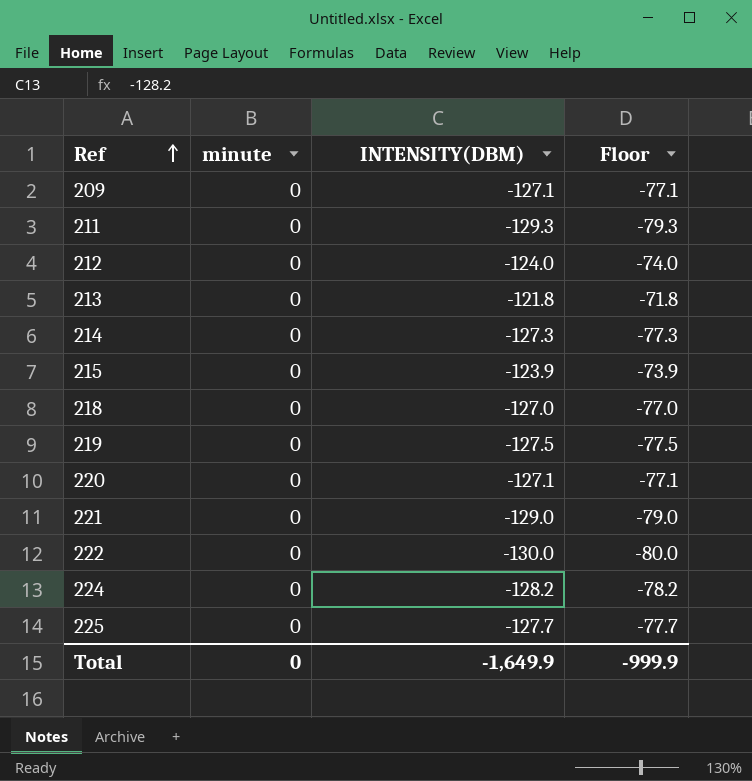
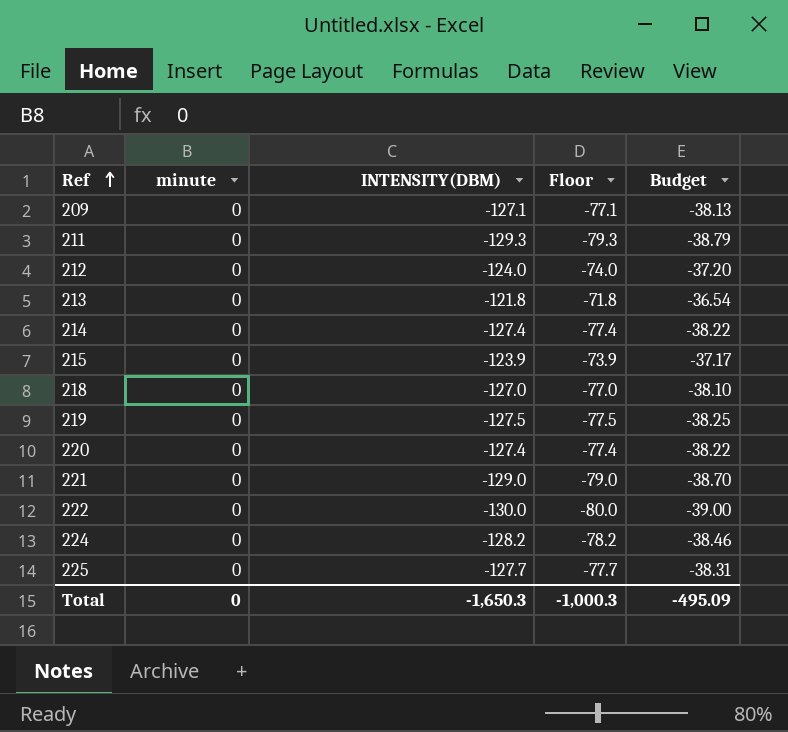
column Budget | formula: none -> [INTENSITY(DBM)] * 0.3
214 | INTENSITY(DBM): -127.3 -> -127.4
214 | Floor: -77.3 -> -77.4
220 | INTENSITY(DBM): -127.1 -> -127.4
220 | Floor: -77.1 -> -77.4
Total | INTENSITY(DBM): -1,649.9 -> -1,650.3
Total | Floor: -999.9 -> -1,000.3

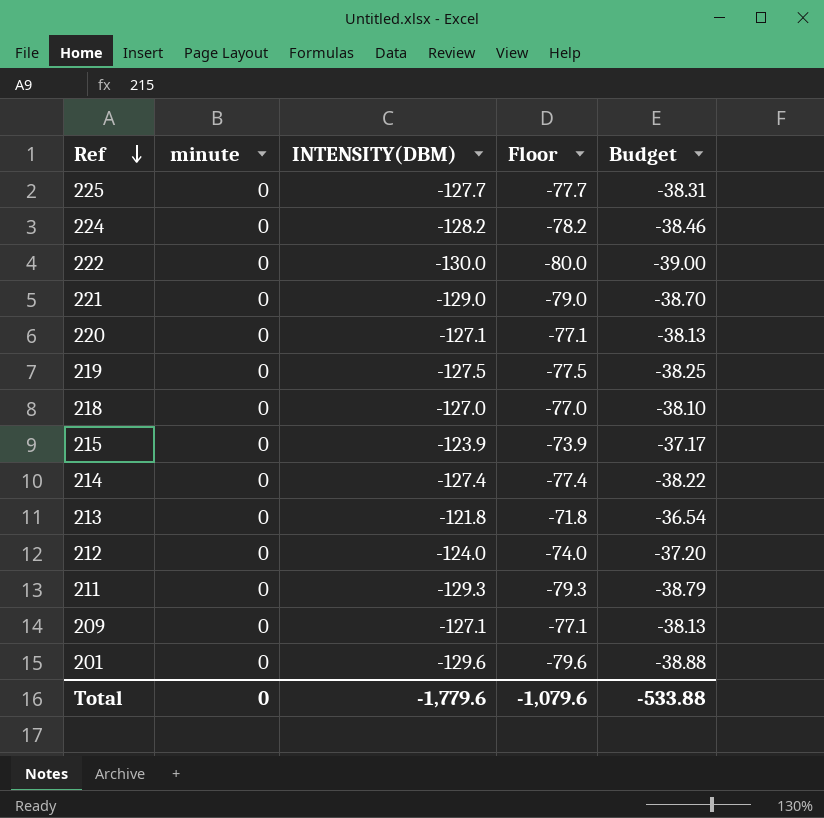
row order: Ref ascending -> Ref descending
220 | INTENSITY(DBM): -127.4 -> -127.1
220 | Floor: -77.4 -> -77.1
220 | Budget: -38.22 -> -38.13
row 201: none -> 0 | -129.6 | -79.6 | -38.88
Total | INTENSITY(DBM): -1,650.3 -> -1,779.6
Total | Floor: -1,000.3 -> -1,079.6
Total | Budget: -495.09 -> -533.88

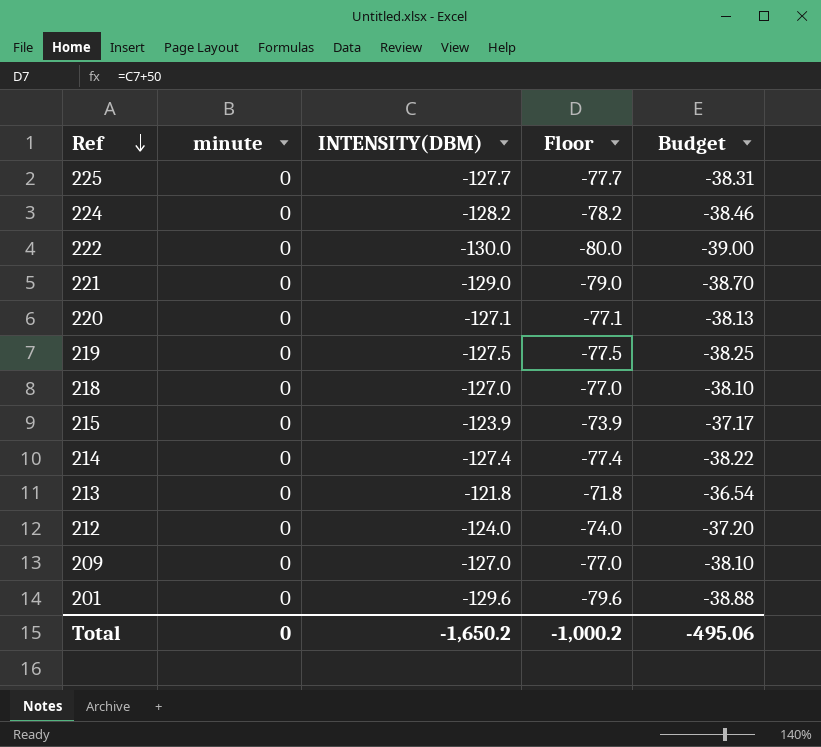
row 211: 0 | -129.3 | -79.3 | -38.79 -> none
209 | INTENSITY(DBM): -127.1 -> -127.0
209 | Floor: -77.1 -> -77.0
209 | Budget: -38.13 -> -38.10
Total | INTENSITY(DBM): -1,779.6 -> -1,650.2
Total | Floor: -1,079.6 -> -1,000.2
Total | Budget: -533.88 -> -495.06

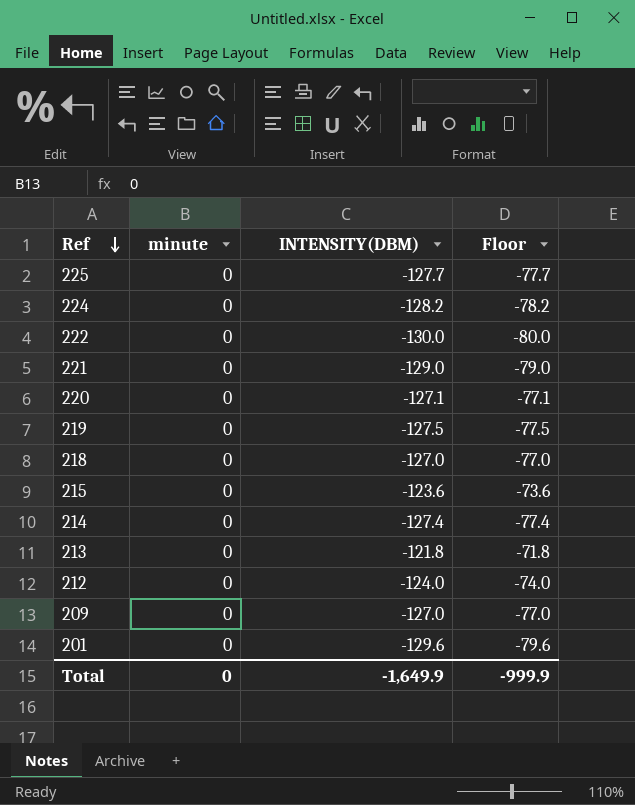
column Budget | formula: [INTENSITY(DBM)] * 0.3 -> none
215 | INTENSITY(DBM): -123.9 -> -123.6
215 | Floor: -73.9 -> -73.6
Total | INTENSITY(DBM): -1,650.2 -> -1,649.9
Total | Floor: -1,000.2 -> -999.9

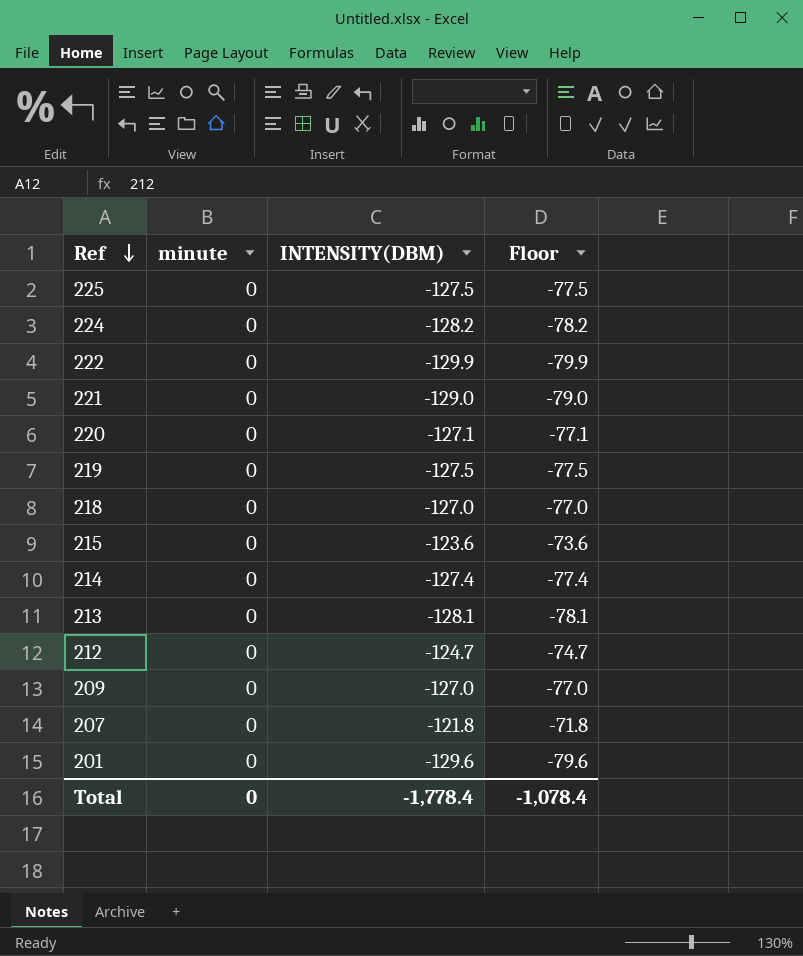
225 | INTENSITY(DBM): -127.7 -> -127.5
225 | Floor: -77.7 -> -77.5
222 | INTENSITY(DBM): -130.0 -> -129.9
222 | Floor: -80.0 -> -79.9
213 | INTENSITY(DBM): -121.8 -> -128.1
213 | Floor: -71.8 -> -78.1
212 | INTENSITY(DBM): -124.0 -> -124.7
212 | Floor: -74.0 -> -74.7
row 207: none -> 0 | -121.8 | -71.8
Total | INTENSITY(DBM): -1,649.9 -> -1,778.4
Total | Floor: -999.9 -> -1,078.4

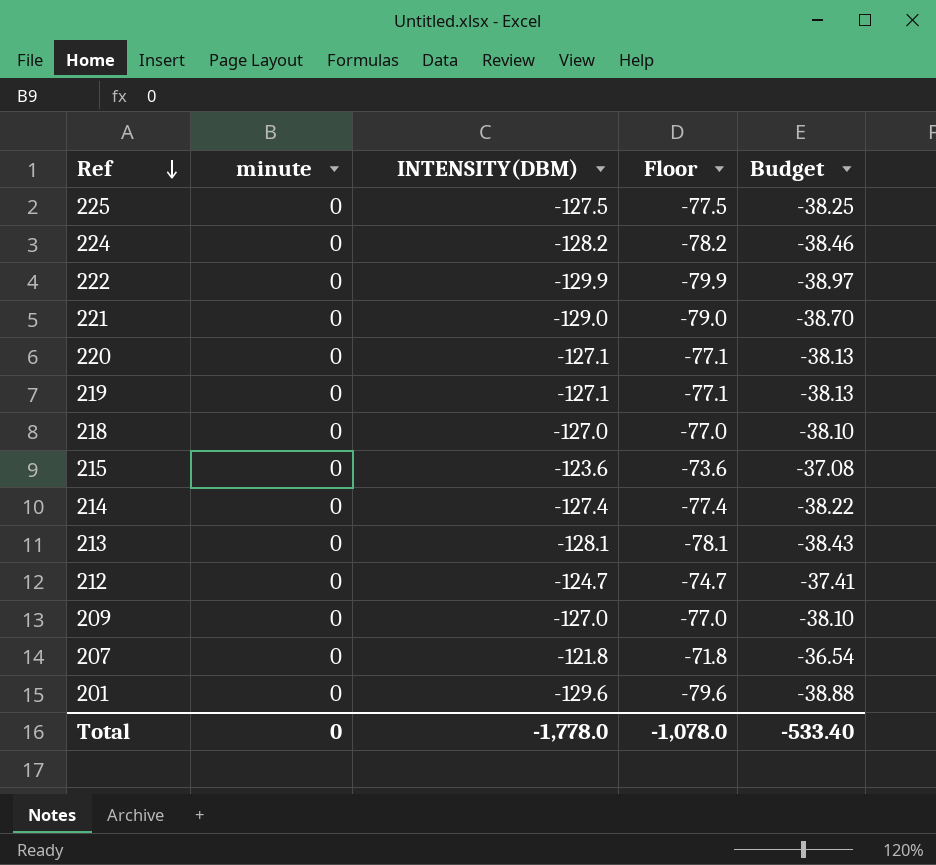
column Budget | formula: none -> [INTENSITY(DBM)] * 0.3
219 | INTENSITY(DBM): -127.5 -> -127.1
219 | Floor: -77.5 -> -77.1
Total | INTENSITY(DBM): -1,778.4 -> -1,778.0
Total | Floor: -1,078.4 -> -1,078.0

